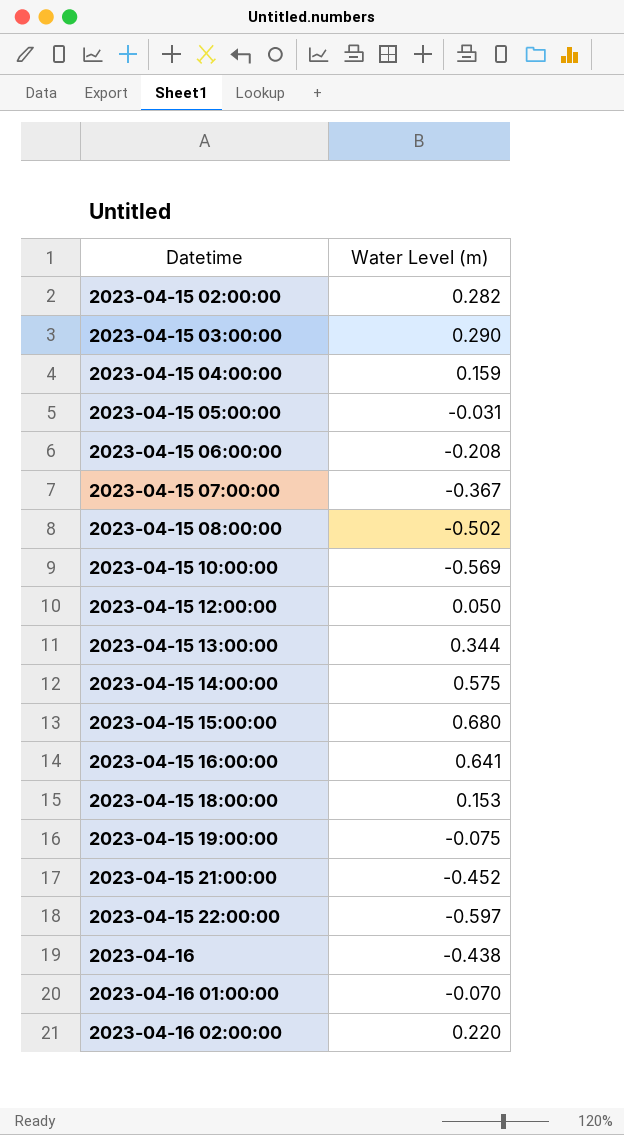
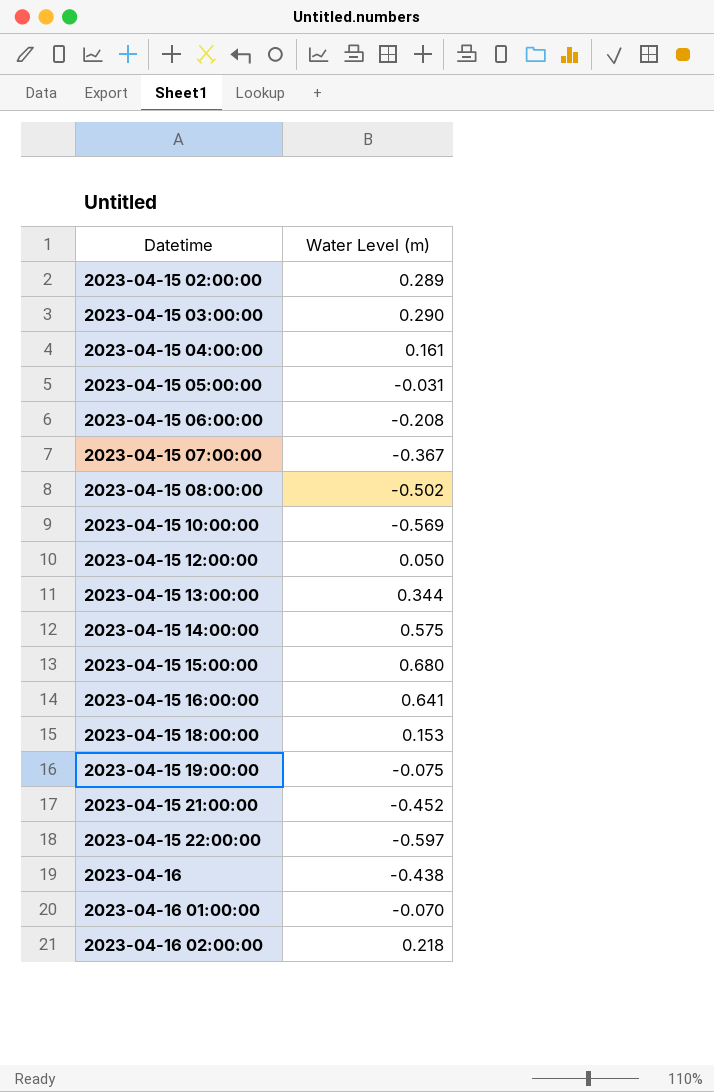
2023-04-15 02:00:00 | Water Level (m): 0.282 -> 0.289
2023-04-15 04:00:00 | Water Level (m): 0.159 -> 0.161
2023-04-16 02:00:00 | Water Level (m): 0.220 -> 0.218

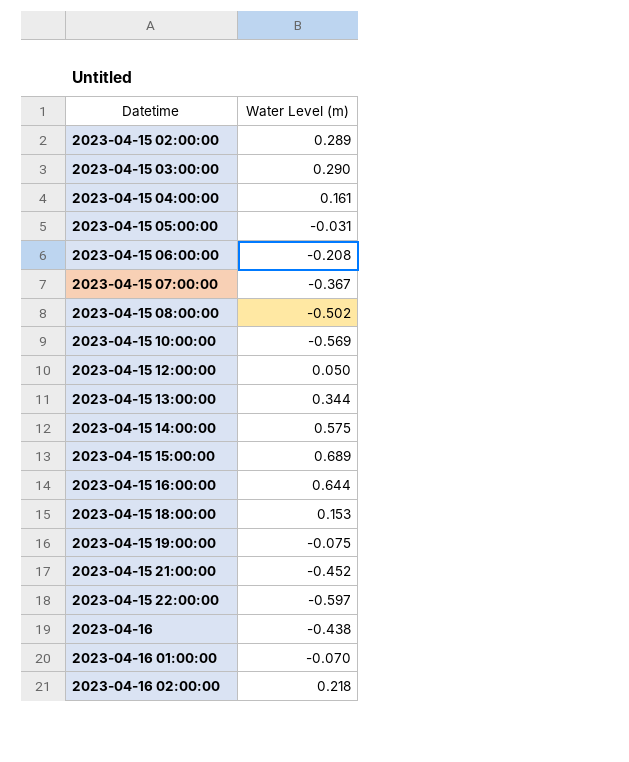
2023-04-15 15:00:00 | Water Level (m): 0.680 -> 0.689
2023-04-15 16:00:00 | Water Level (m): 0.641 -> 0.644

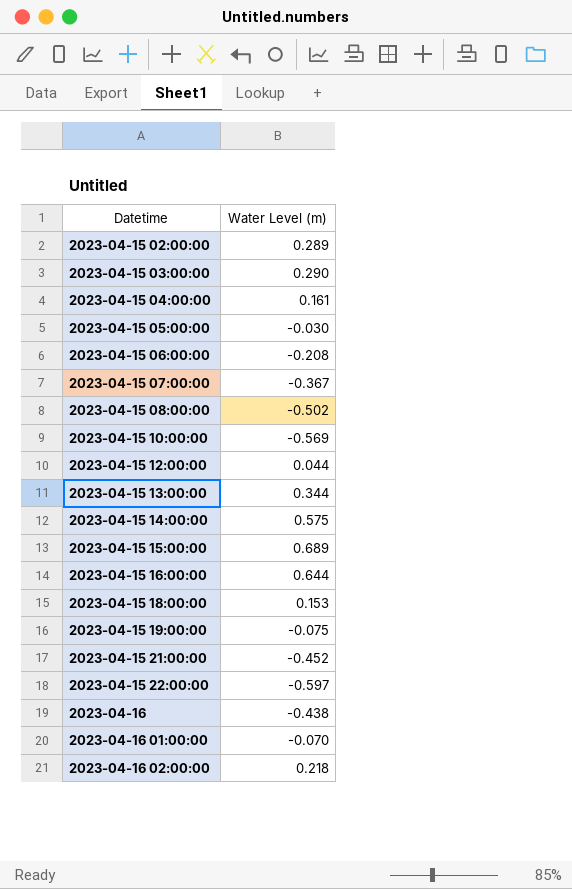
2023-04-15 05:00:00 | Water Level (m): -0.031 -> -0.030
2023-04-15 12:00:00 | Water Level (m): 0.050 -> 0.044

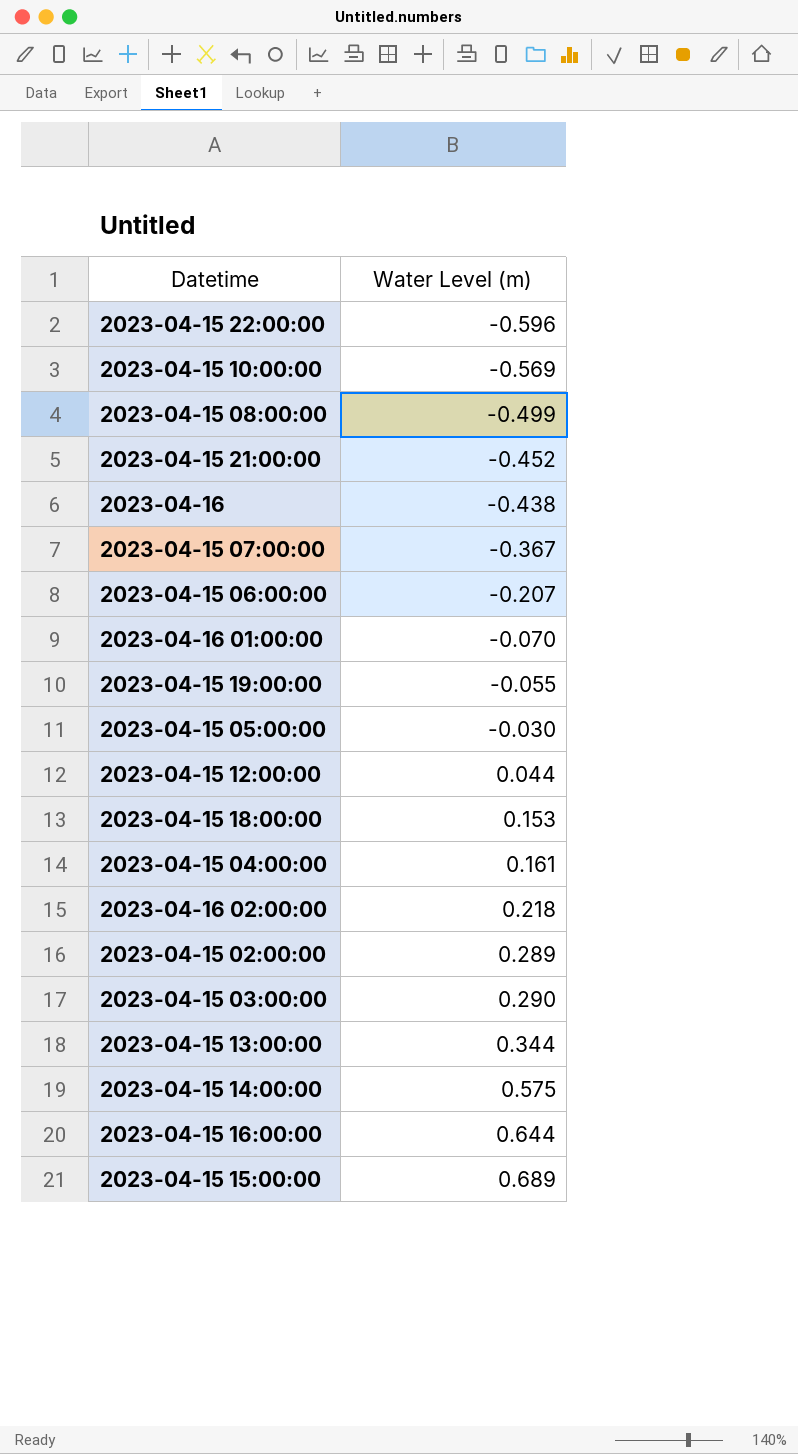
row order: Datetime ascending -> Water Level (m) ascending
2023-04-15 22:00:00 | Water Level (m): -0.597 -> -0.596
2023-04-15 08:00:00 | Water Level (m): -0.502 -> -0.499
2023-04-15 06:00:00 | Water Level (m): -0.208 -> -0.207
2023-04-15 19:00:00 | Water Level (m): -0.075 -> -0.055

